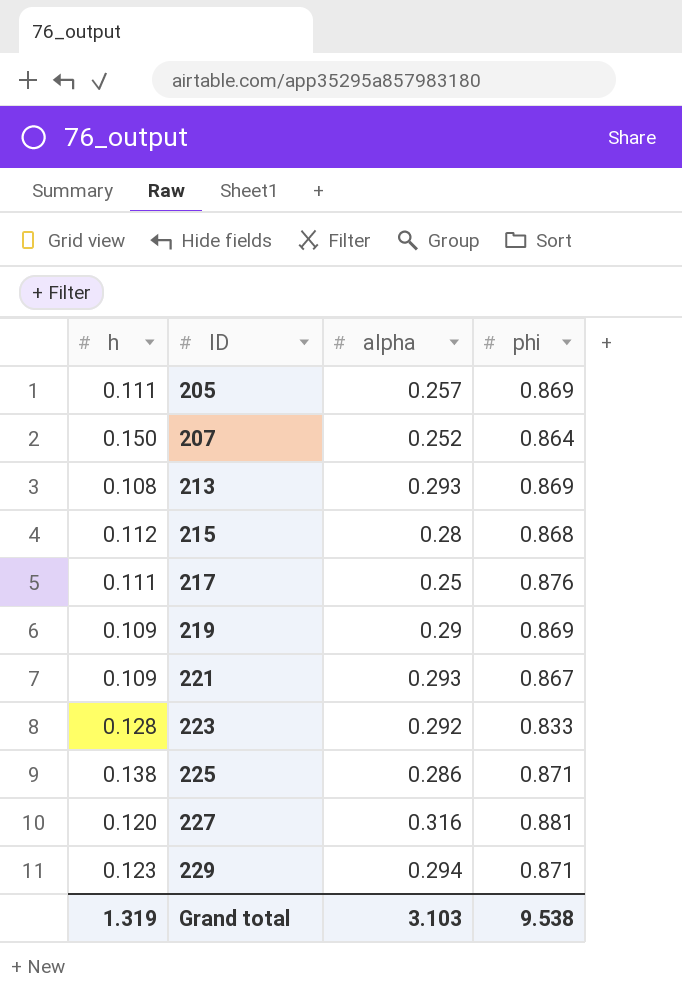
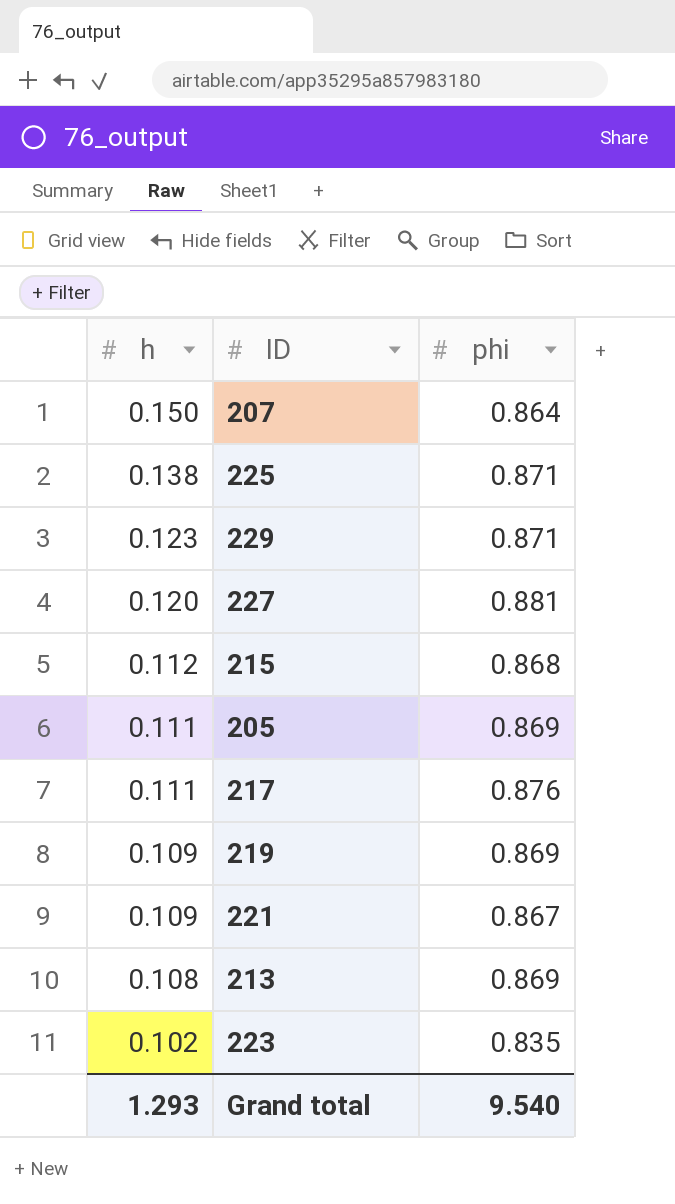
row order: ID ascending -> h descending
column alpha | position: 3 -> none
223 | h: 0.128 -> 0.102
223 | phi: 0.833 -> 0.835
Grand total | h: 1.319 -> 1.293
Grand total | phi: 9.538 -> 9.540

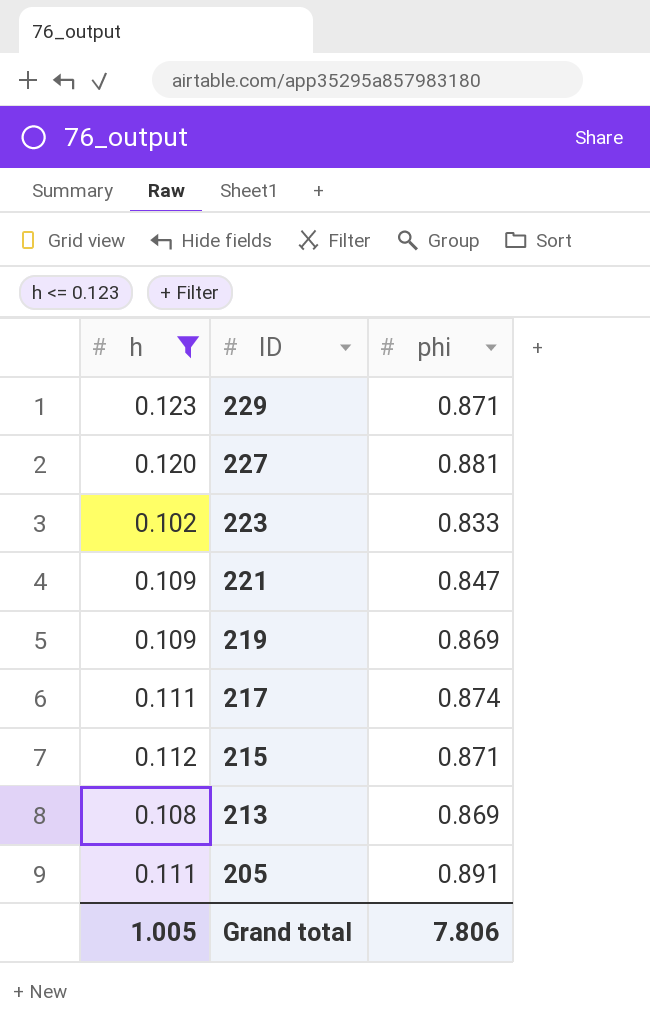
filter: none -> h <= 0.123
row order: h descending -> ID descending
223 | phi: 0.835 -> 0.833
221 | phi: 0.867 -> 0.847
217 | phi: 0.876 -> 0.874
215 | phi: 0.868 -> 0.871
205 | phi: 0.869 -> 0.891
Grand total | h: 1.293 -> 1.005
Grand total | phi: 9.540 -> 7.806

